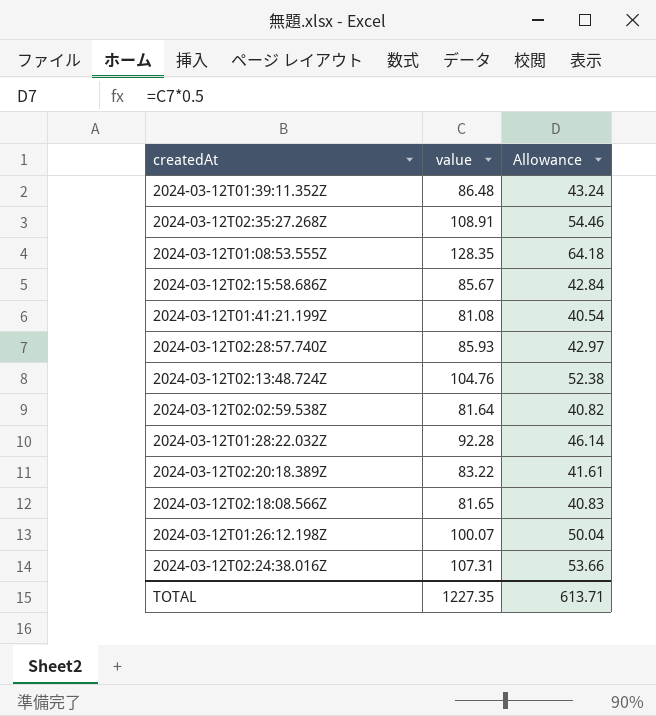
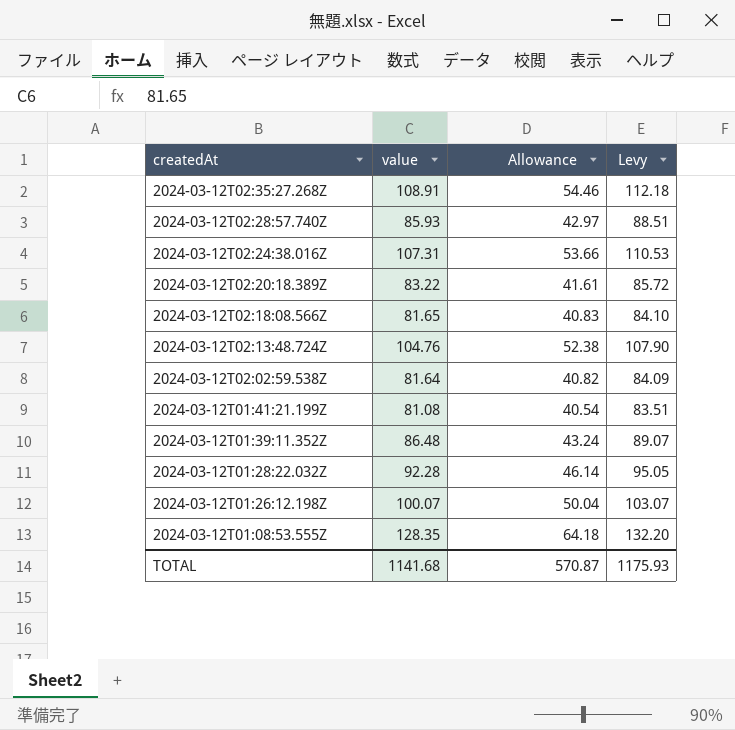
row order: none -> createdAt descending
column Levy | formula: none -> [value] * 1.03
row 2024-03-12T02:15:58.686Z: 85.67 | 42.84 -> none
TOTAL | value: 1227.35 -> 1141.68
TOTAL | Allowance: 613.71 -> 570.87

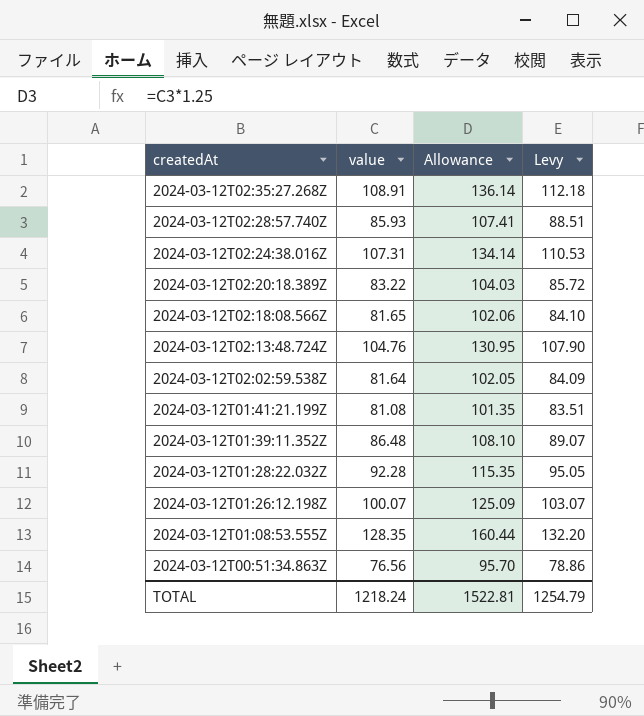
column Allowance | formula: [value] * 0.5 -> [value] * 1.25
row 2024-03-12T00:51:34.863Z: none -> 76.56 | 95.70 | 78.86
TOTAL | value: 1141.68 -> 1218.24
TOTAL | Allowance: 570.87 -> 1522.81
TOTAL | Levy: 1175.93 -> 1254.79

